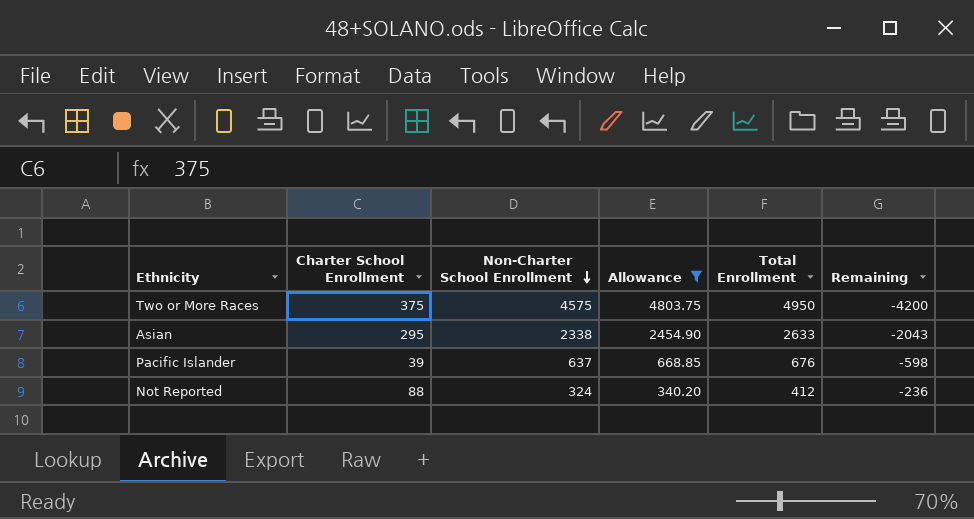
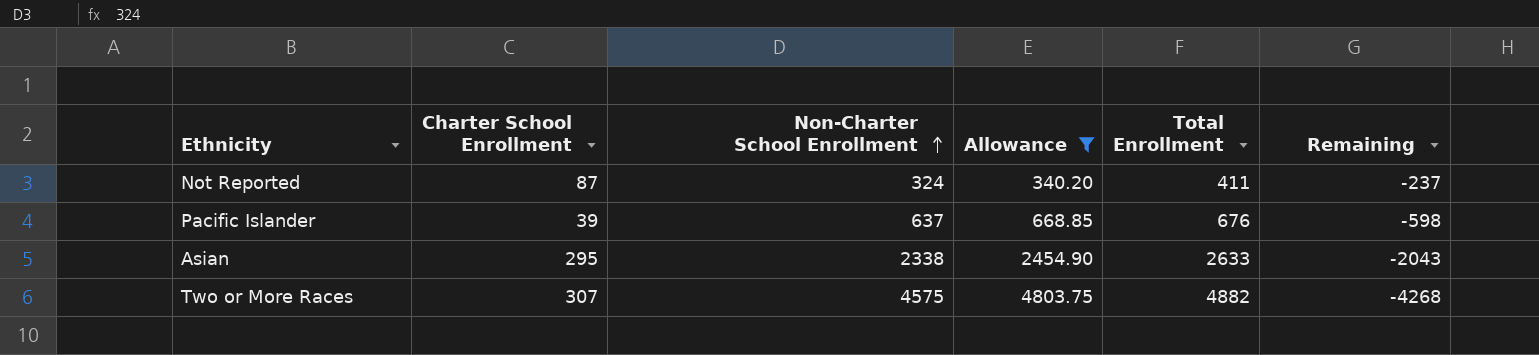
row order: Non-Charter School Enrollment descending -> Non-Charter School Enrollment ascending
Not Reported | Charter School Enrollment: 88 -> 87
Not Reported | Total Enrollment: 412 -> 411
Not Reported | Remaining: -236 -> -237
Two or More Races | Charter School Enrollment: 375 -> 307
Two or More Races | Total Enrollment: 4950 -> 4882
Two or More Races | Remaining: -4200 -> -4268

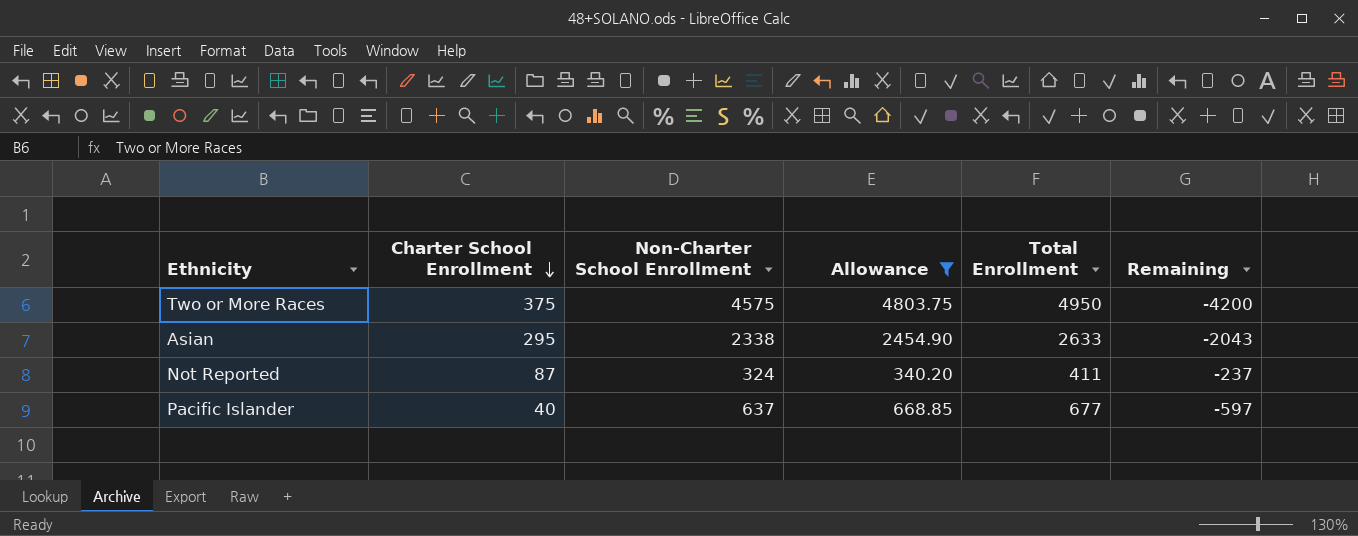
row order: Non-Charter School Enrollment ascending -> Charter School Enrollment descending
Two or More Races | Charter School Enrollment: 307 -> 375
Two or More Races | Total Enrollment: 4882 -> 4950
Two or More Races | Remaining: -4268 -> -4200
Pacific Islander | Charter School Enrollment: 39 -> 40
Pacific Islander | Total Enrollment: 676 -> 677
Pacific Islander | Remaining: -598 -> -597

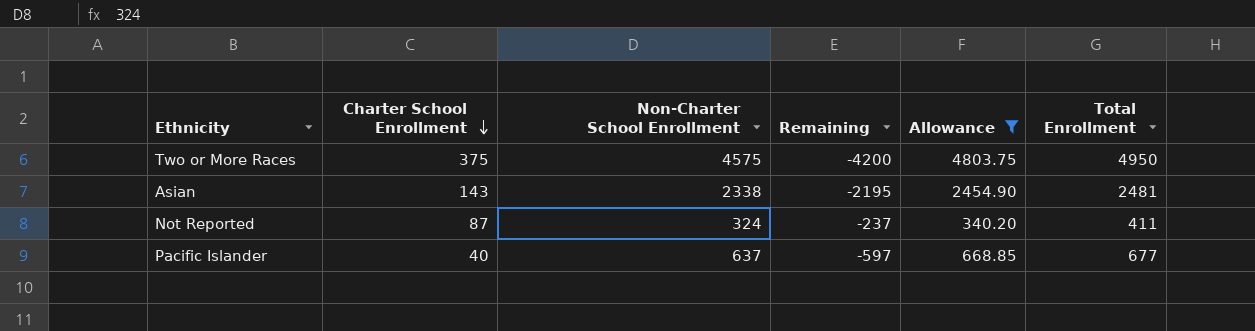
column Remaining | position: 6 -> 4
Asian | Charter School Enrollment: 295 -> 143
Asian | Remaining: -2043 -> -2195
Asian | Total Enrollment: 2633 -> 2481

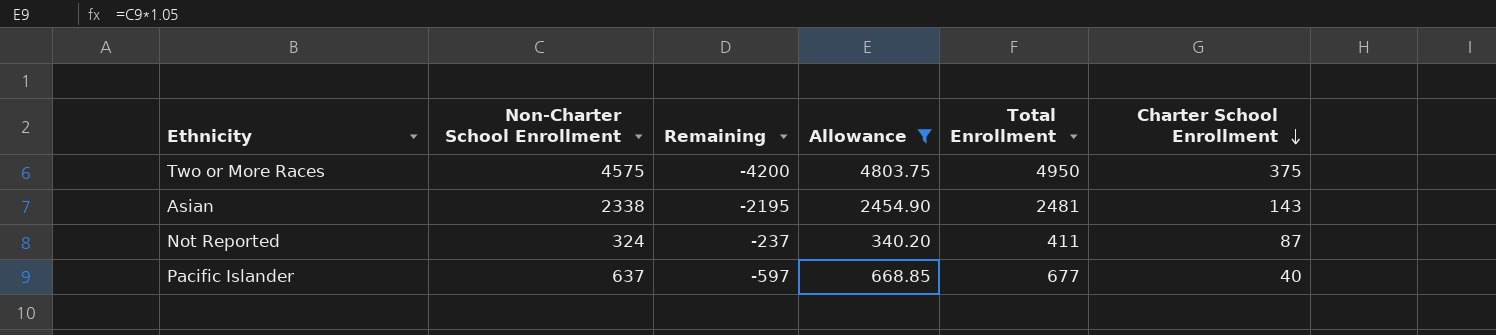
column Charter School Enrollment | position: 2 -> 6

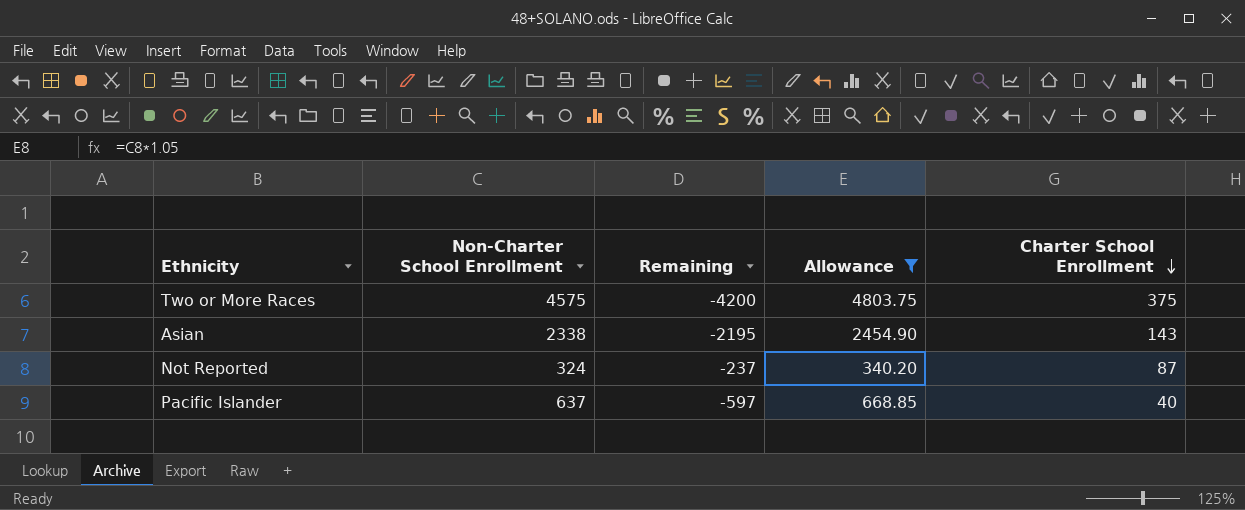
column Total Enrollment | formula: [Non-Charter School Enrollment] + [Charter School Enrollment] -> none

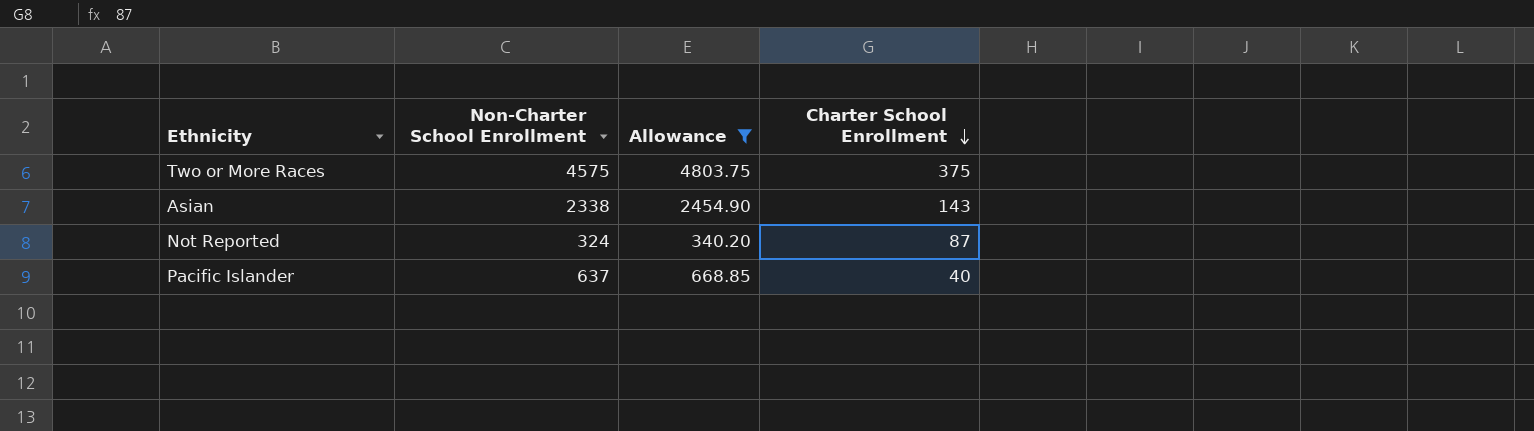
column Remaining | formula: [Charter School Enrollment] - [Non-Charter School Enrollment] -> none

